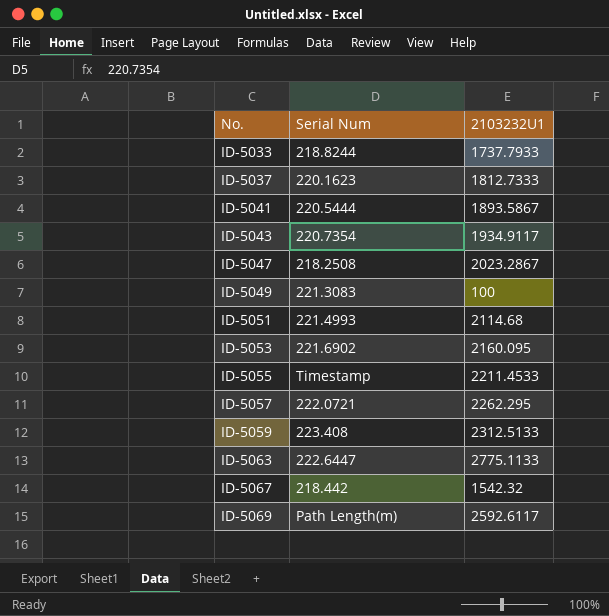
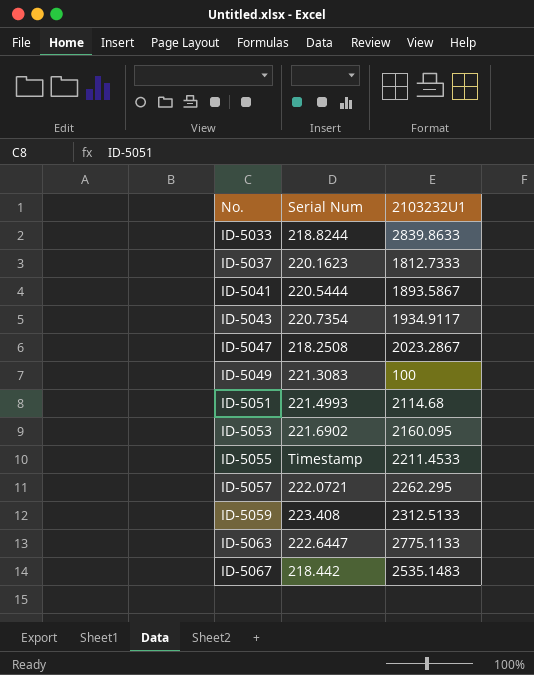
row ID-5069: Path Length(m) | 2592.6117 -> none
ID-5033 | 2103232U1: 1737.7933 -> 2839.8633
ID-5067 | 2103232U1: 1542.32 -> 2535.1483

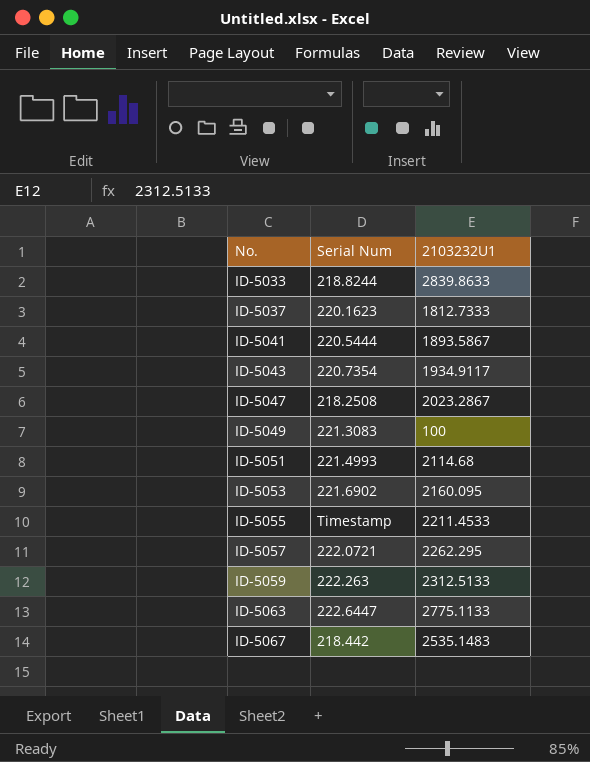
ID-5059 | Serial Num: 223.408 -> 222.263

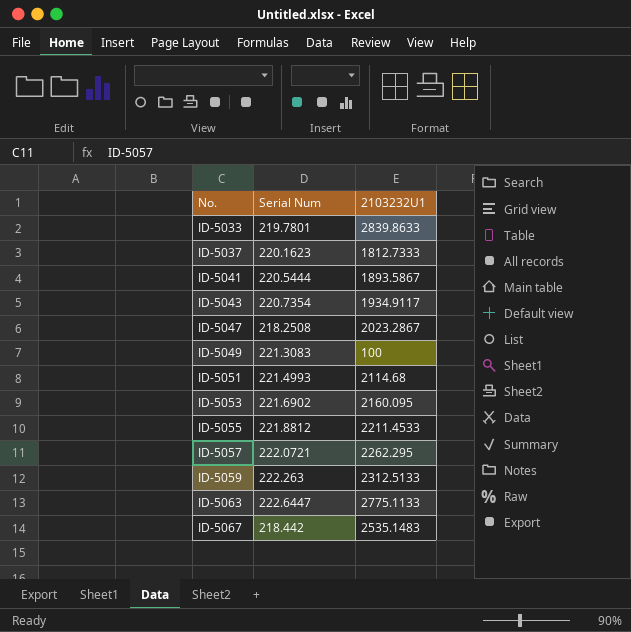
ID-5033 | Serial Num: 218.8244 -> 219.7801
ID-5055 | Serial Num: Timestamp -> 221.8812

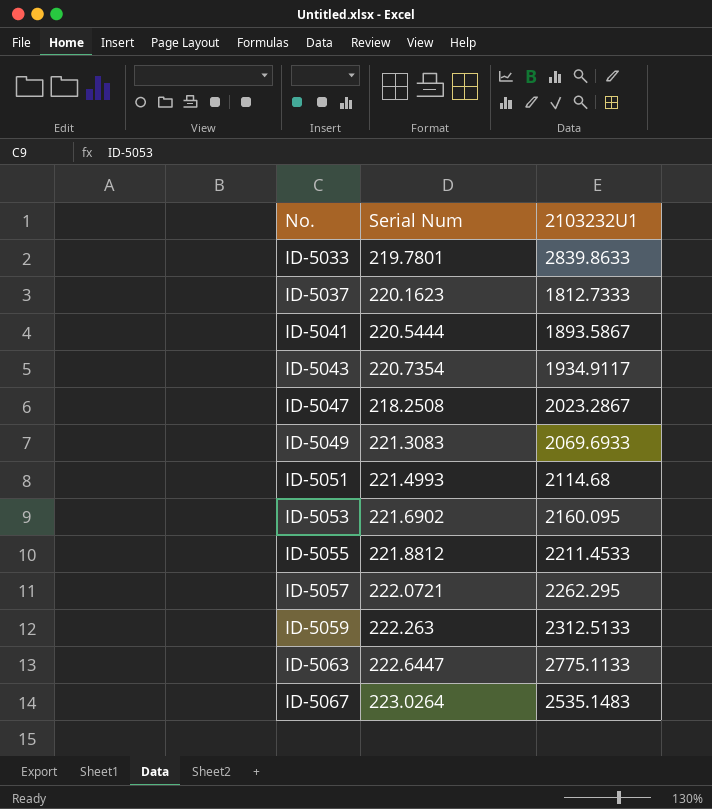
ID-5049 | 2103232U1: 100 -> 2069.6933
ID-5067 | Serial Num: 218.442 -> 223.0264

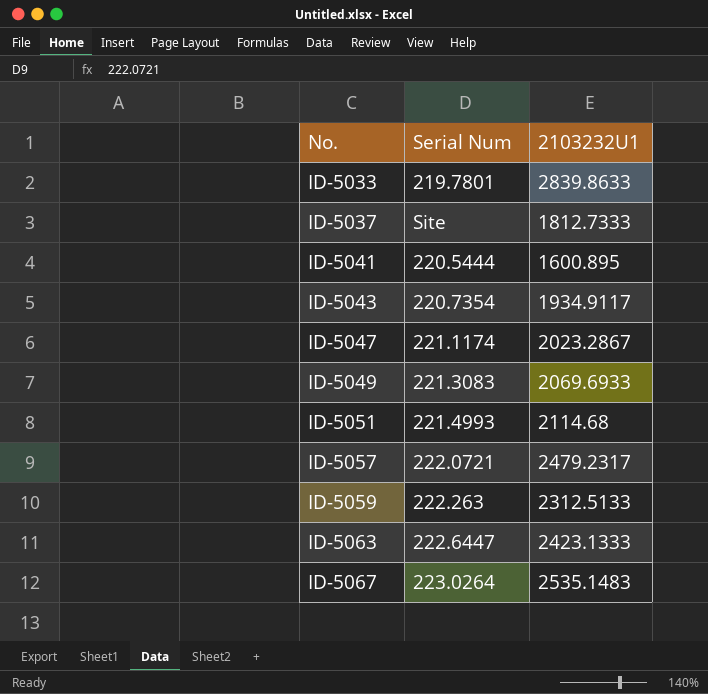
row ID-5053: 221.6902 | 2160.095 -> none
row ID-5055: 221.8812 | 2211.4533 -> none
ID-5037 | Serial Num: 220.1623 -> Site
ID-5041 | 2103232U1: 1893.5867 -> 1600.895
ID-5047 | Serial Num: 218.2508 -> 221.1174
ID-5057 | 2103232U1: 2262.295 -> 2479.2317
ID-5063 | 2103232U1: 2775.1133 -> 2423.1333

